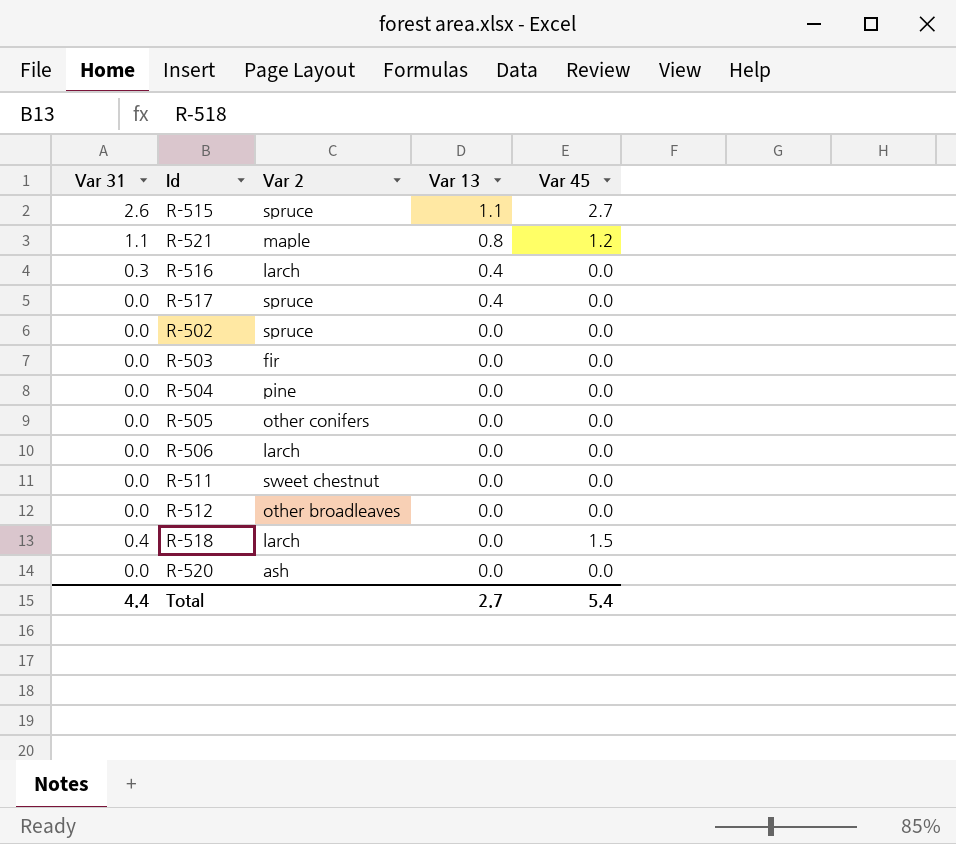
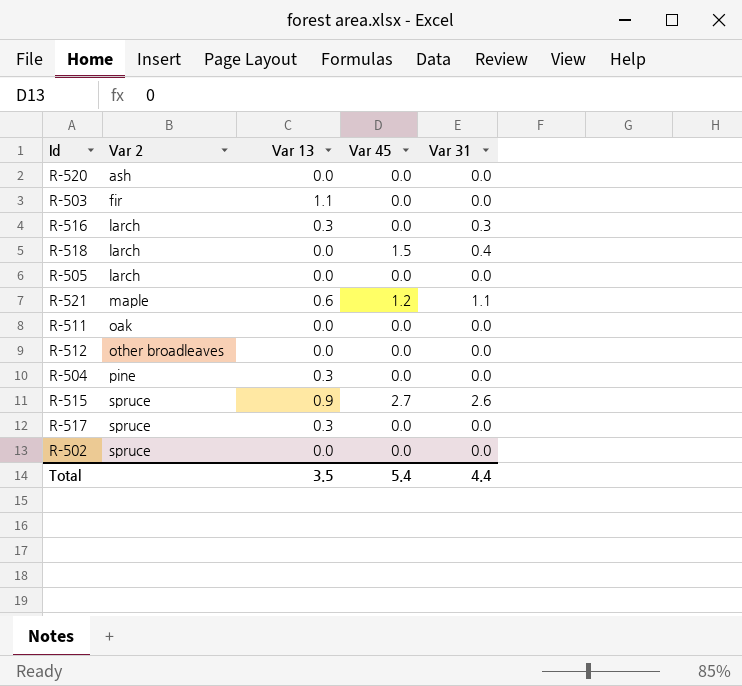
row order: Var 13 descending -> Var 2 ascending
column Var 31 | position: 1 -> 5
row R-506: 0.0 | larch | 0.0 | 0.0 -> none
R-503 | Var 13: 0.0 -> 1.1
R-516 | Var 13: 0.4 -> 0.3
R-505 | Var 2: other conifers -> larch
R-521 | Var 13: 0.8 -> 0.6
R-511 | Var 2: sweet chestnut -> oak
R-504 | Var 13: 0.0 -> 0.3
R-515 | Var 13: 1.1 -> 0.9
R-517 | Var 13: 0.4 -> 0.3
Total | Var 13: 2.7 -> 3.5

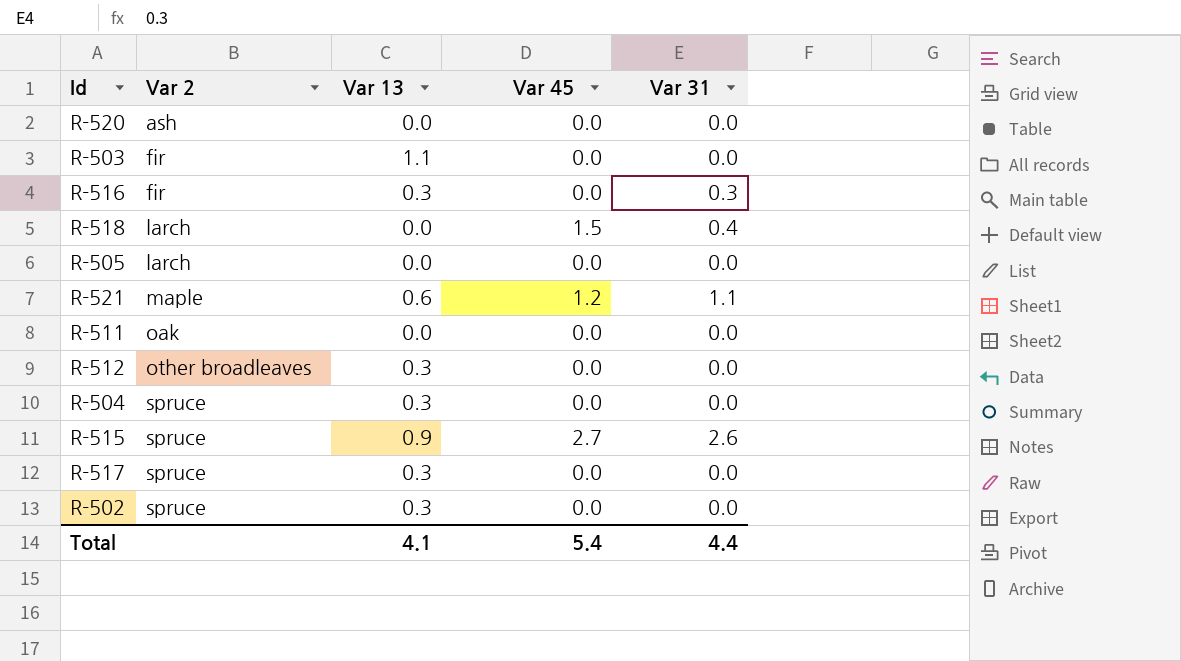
R-516 | Var 2: larch -> fir
R-512 | Var 13: 0.0 -> 0.3
R-504 | Var 2: pine -> spruce
R-502 | Var 13: 0.0 -> 0.3
Total | Var 13: 3.5 -> 4.1

